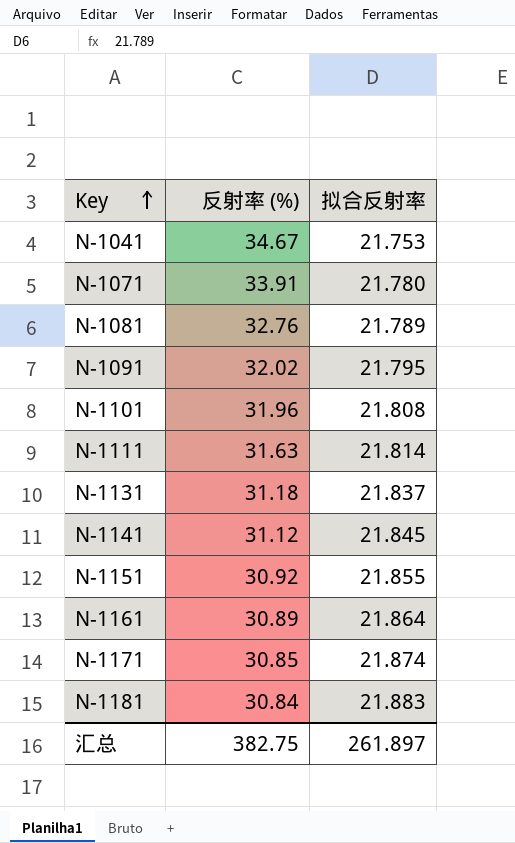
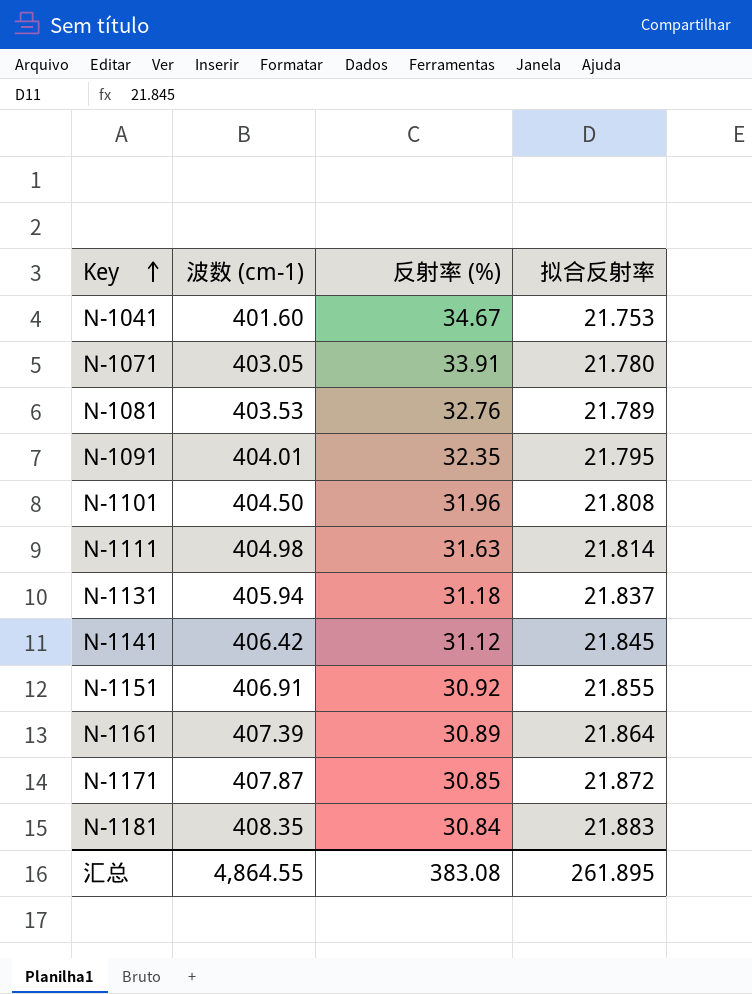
column 波数 (cm-1) | position: none -> 2
N-1091 | 反射率 (%): 32.02 -> 32.35
N-1171 | 拟合反射率: 21.874 -> 21.872
汇总 | 反射率 (%): 382.75 -> 383.08
汇总 | 拟合反射率: 261.897 -> 261.895

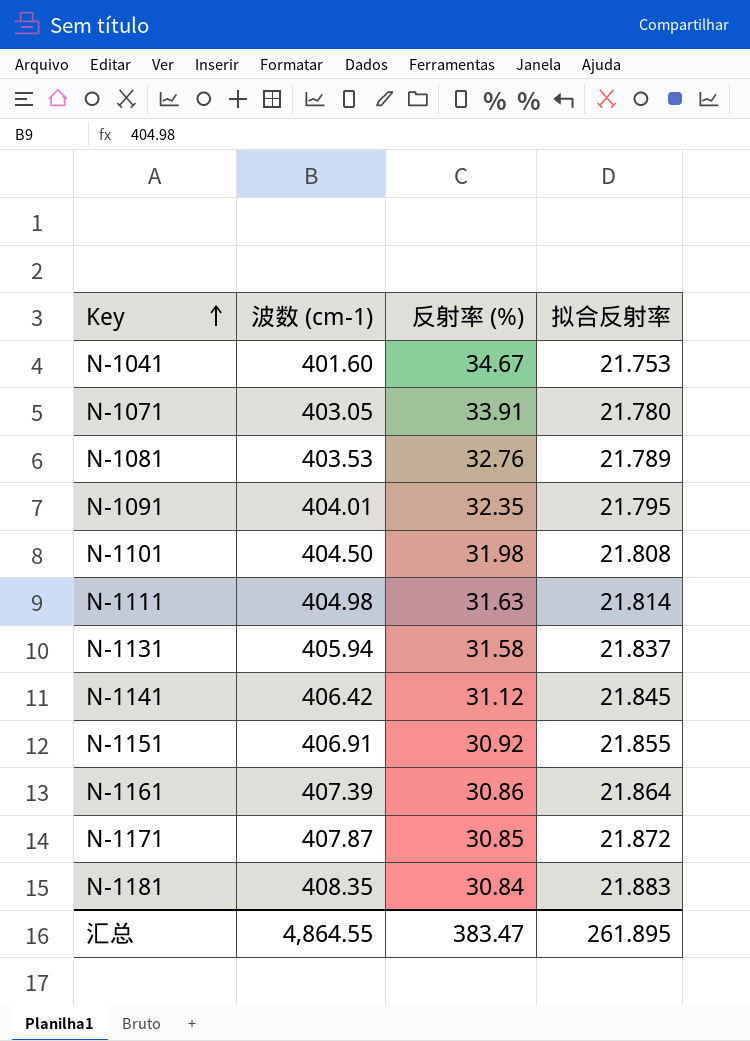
N-1101 | 反射率 (%): 31.96 -> 31.98
N-1131 | 反射率 (%): 31.18 -> 31.58
N-1161 | 反射率 (%): 30.89 -> 30.86
汇总 | 反射率 (%): 383.08 -> 383.47

